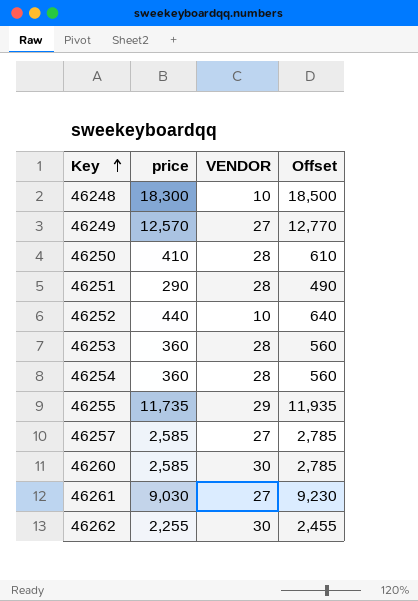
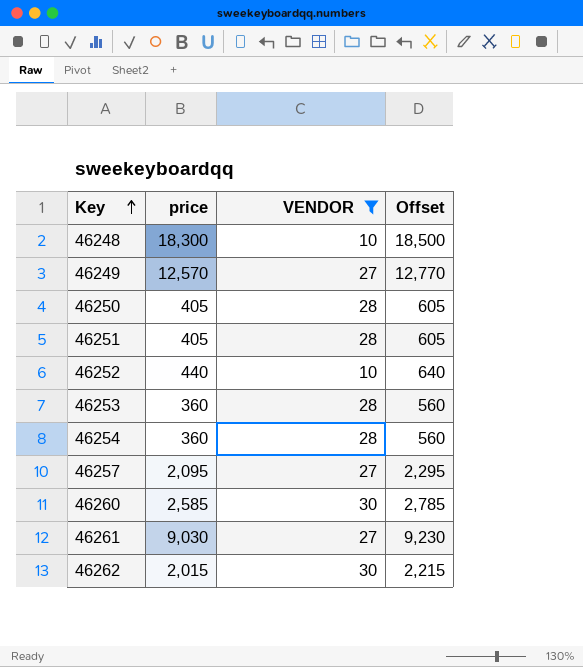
filter: none -> VENDOR != 29
46250 | price: 410 -> 405
46250 | Offset: 610 -> 605
46251 | price: 290 -> 405
46251 | Offset: 490 -> 605
46257 | price: 2,585 -> 2,095
46257 | Offset: 2,785 -> 2,295
46262 | price: 2,255 -> 2,015
46262 | Offset: 2,455 -> 2,215

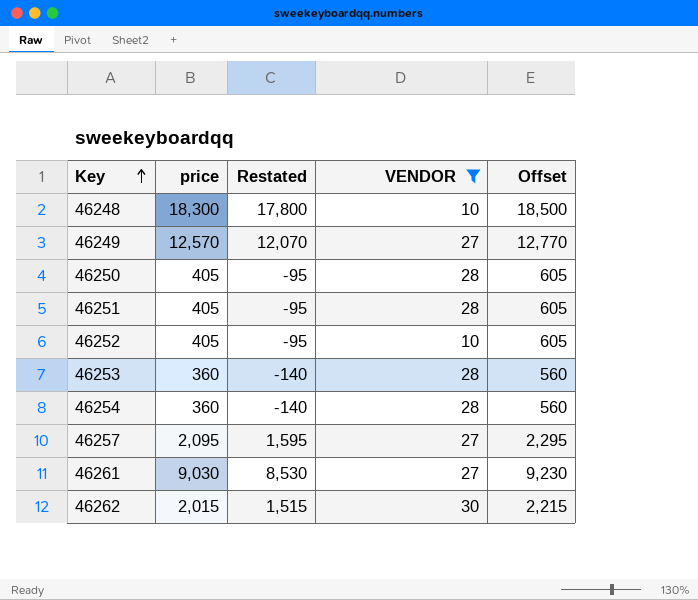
column Restated | formula: none -> [price] - 500
row 46260: 2,585 | 30 | 2,785 -> none
46252 | price: 440 -> 405
46252 | Offset: 640 -> 605

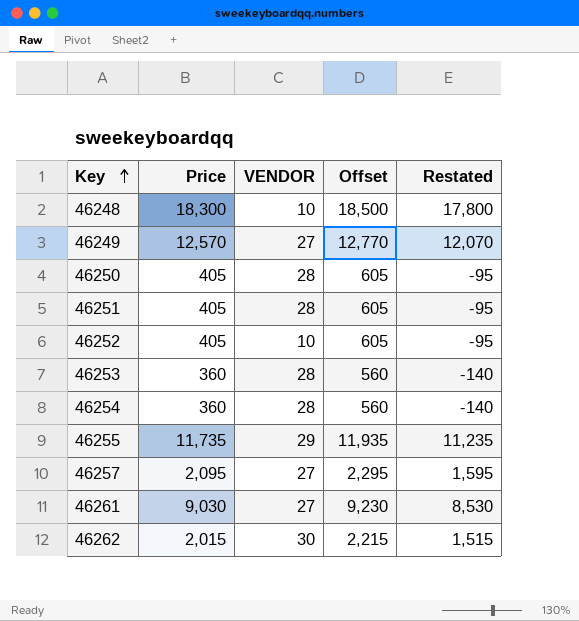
filter: VENDOR != 29 -> none
column name: price -> Price
column Restated | position: 3 -> 5

